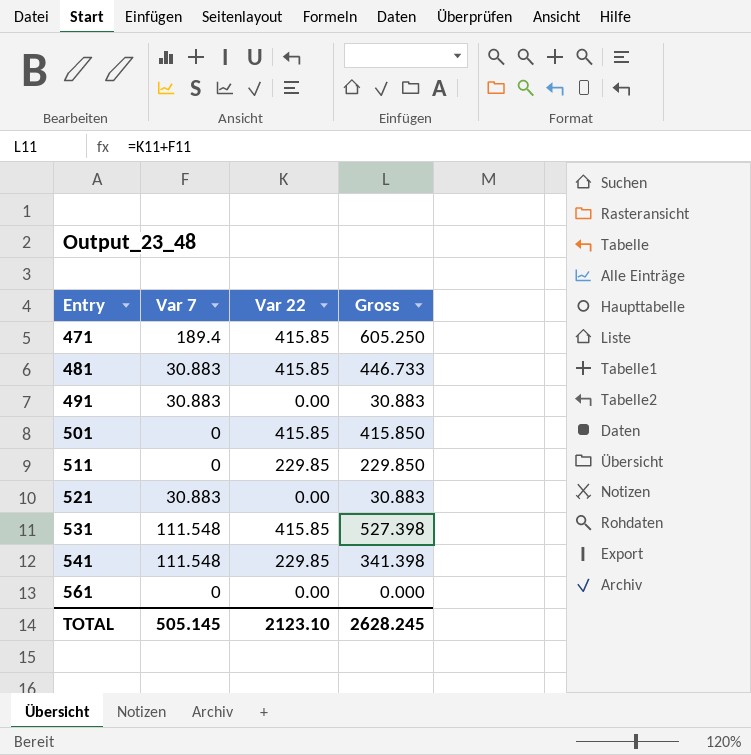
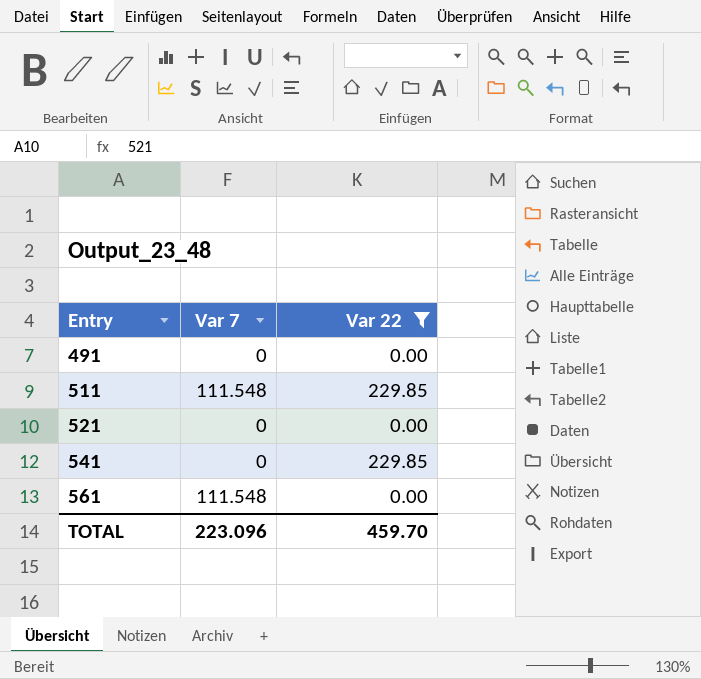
filter: none -> Var 22 != 415.85
column Gross | formula: [Var 7] + [Var 22] -> none
491 | Var 7: 30.883 -> 0
511 | Var 7: 0 -> 111.548
521 | Var 7: 30.883 -> 0
541 | Var 7: 111.548 -> 0
561 | Var 7: 0 -> 111.548
TOTAL | Var 7: 505.145 -> 223.096
TOTAL | Var 22: 2123.10 -> 459.70

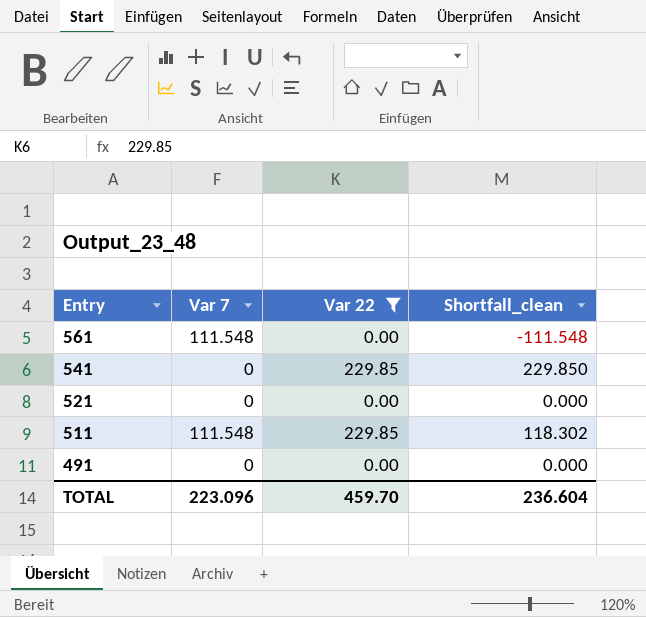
row order: Entry ascending -> Entry descending
column Shortfall_clean | formula: none -> [Var 22] - [Var 7]

